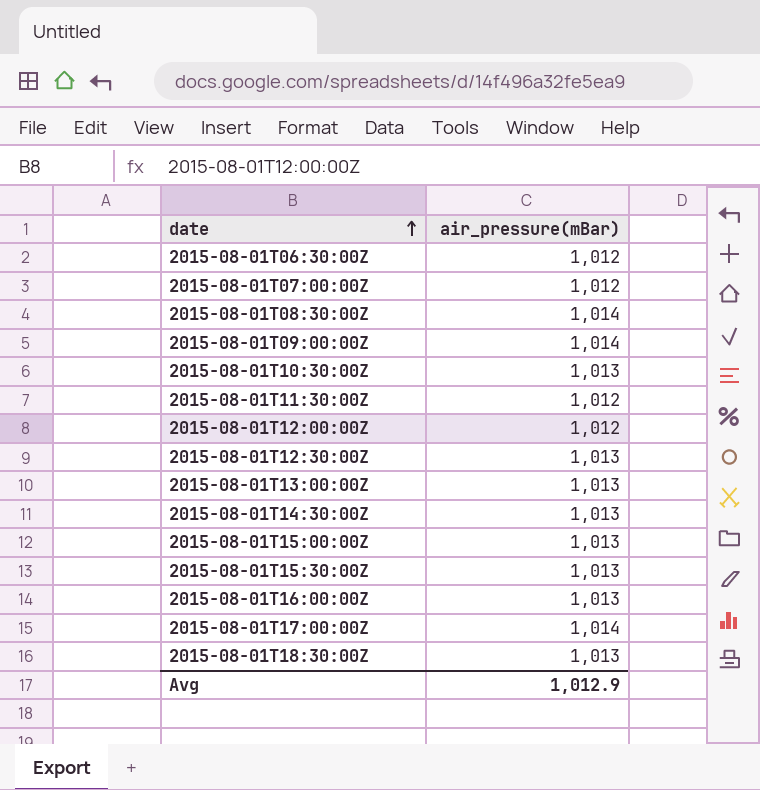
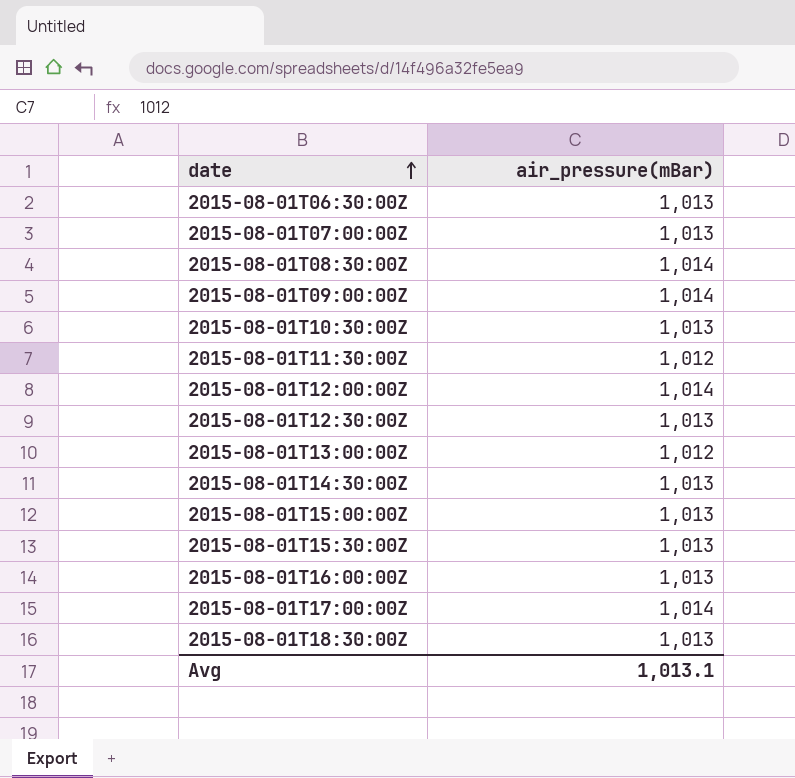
2015-08-01T06:30:00Z | air_pressure(mBar): 1,012 -> 1,013
2015-08-01T07:00:00Z | air_pressure(mBar): 1,012 -> 1,013
2015-08-01T12:00:00Z | air_pressure(mBar): 1,012 -> 1,014
2015-08-01T13:00:00Z | air_pressure(mBar): 1,013 -> 1,012
Avg | air_pressure(mBar): 1,012.9 -> 1,013.1

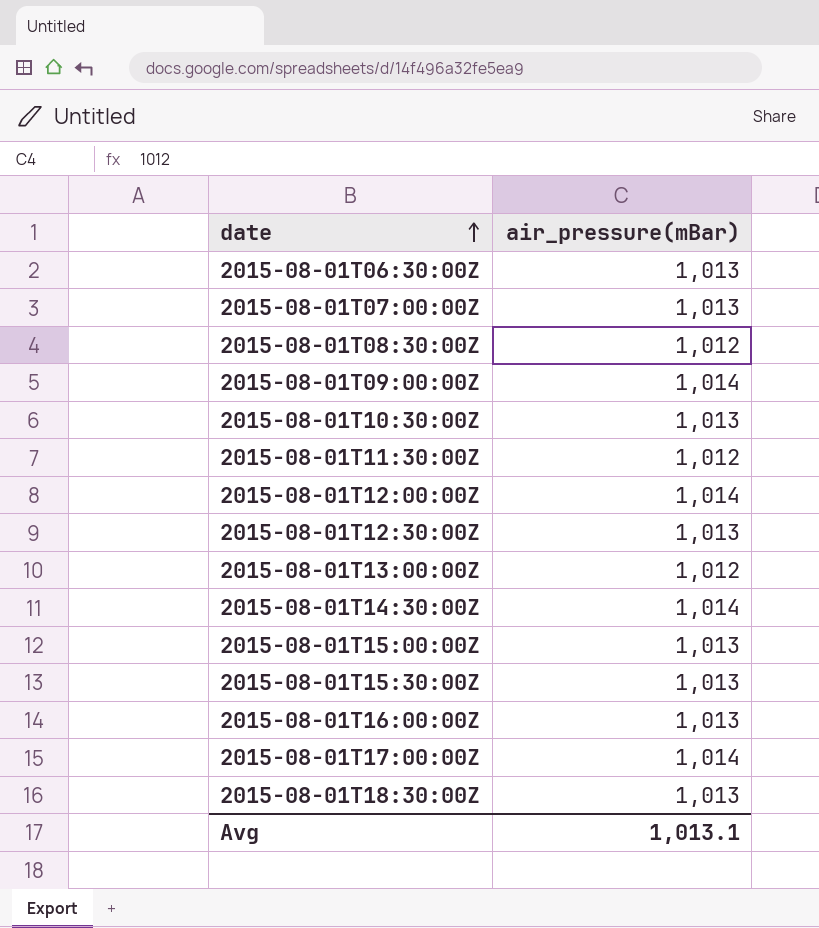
2015-08-01T08:30:00Z | air_pressure(mBar): 1,014 -> 1,012
2015-08-01T14:30:00Z | air_pressure(mBar): 1,013 -> 1,014

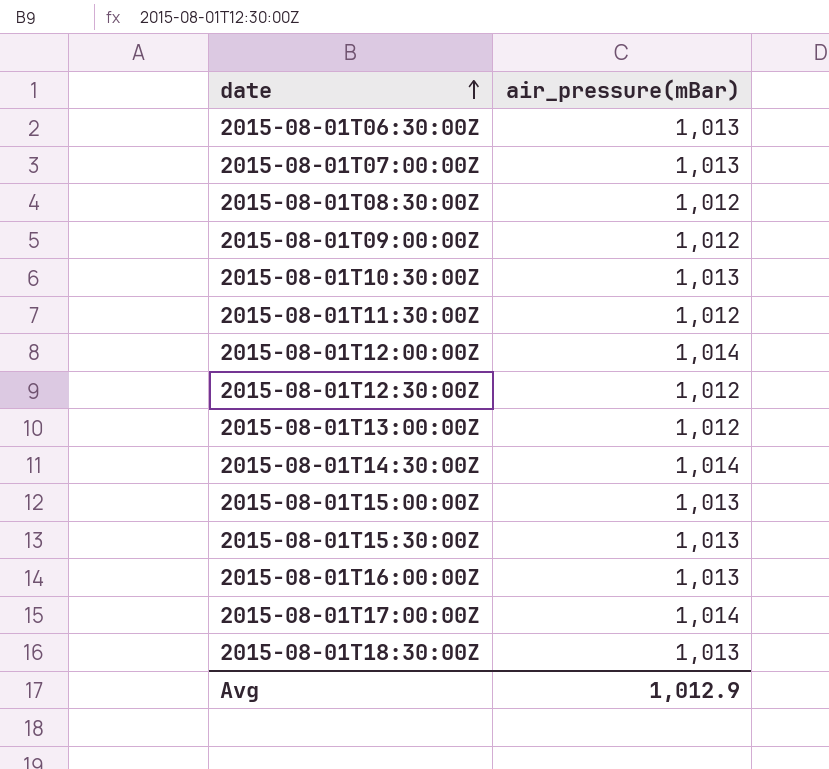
2015-08-01T09:00:00Z | air_pressure(mBar): 1,014 -> 1,012
2015-08-01T12:30:00Z | air_pressure(mBar): 1,013 -> 1,012
Avg | air_pressure(mBar): 1,013.1 -> 1,012.9

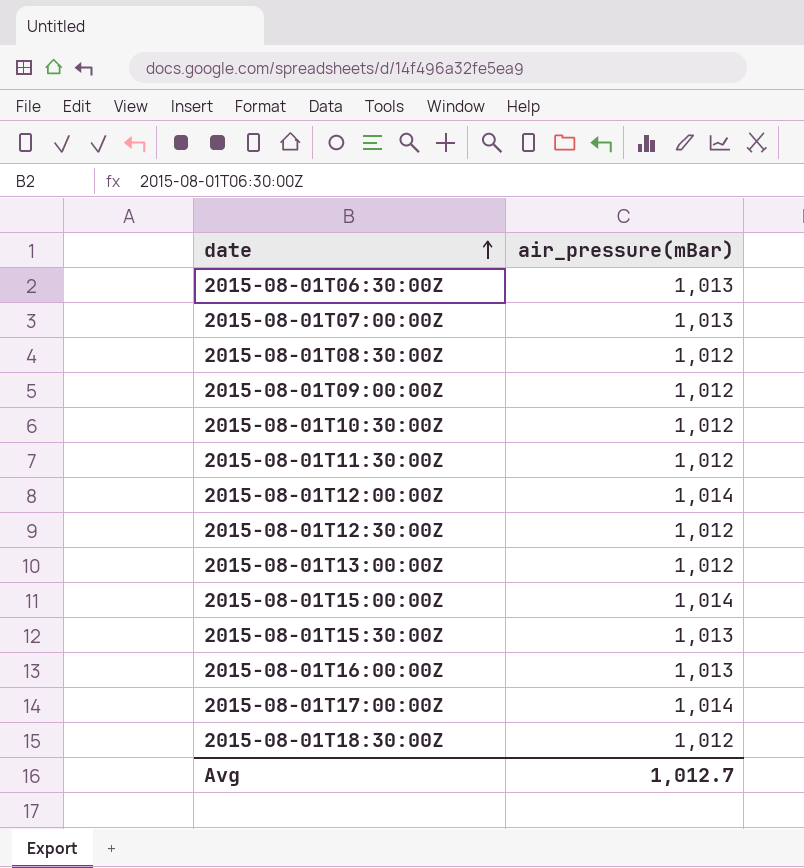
row 2015-08-01T14:30:00Z: 1,014 -> none
2015-08-01T10:30:00Z | air_pressure(mBar): 1,013 -> 1,012
2015-08-01T15:00:00Z | air_pressure(mBar): 1,013 -> 1,014
2015-08-01T18:30:00Z | air_pressure(mBar): 1,013 -> 1,012
Avg | air_pressure(mBar): 1,012.9 -> 1,012.7

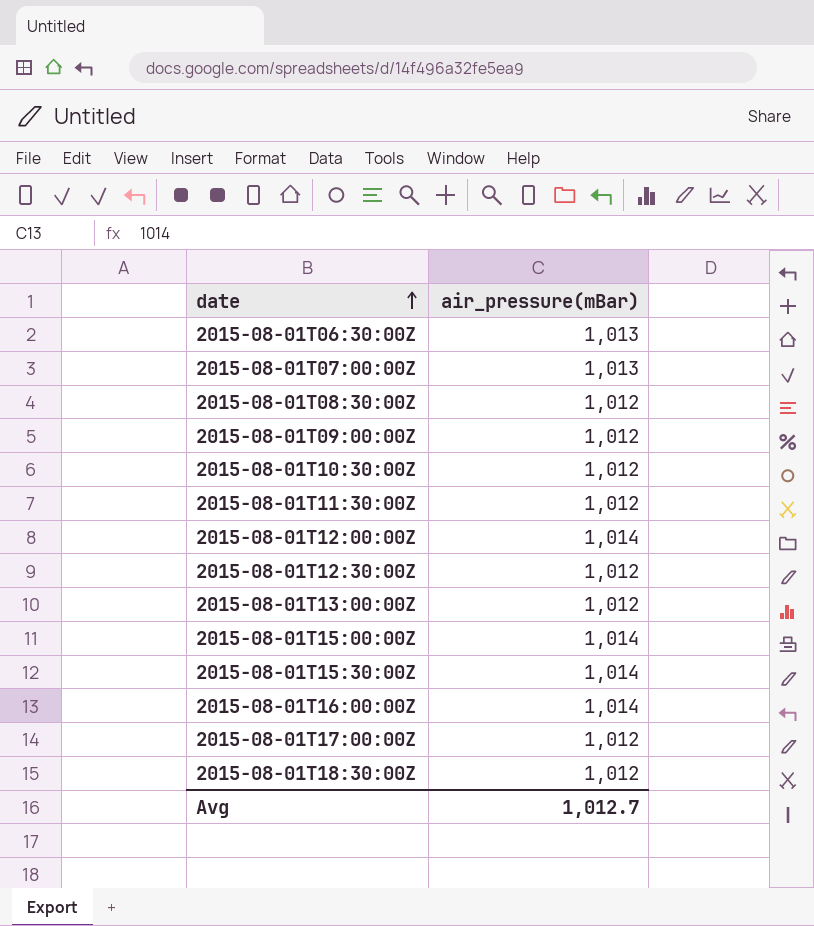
2015-08-01T15:30:00Z | air_pressure(mBar): 1,013 -> 1,014
2015-08-01T16:00:00Z | air_pressure(mBar): 1,013 -> 1,014
2015-08-01T17:00:00Z | air_pressure(mBar): 1,014 -> 1,012

